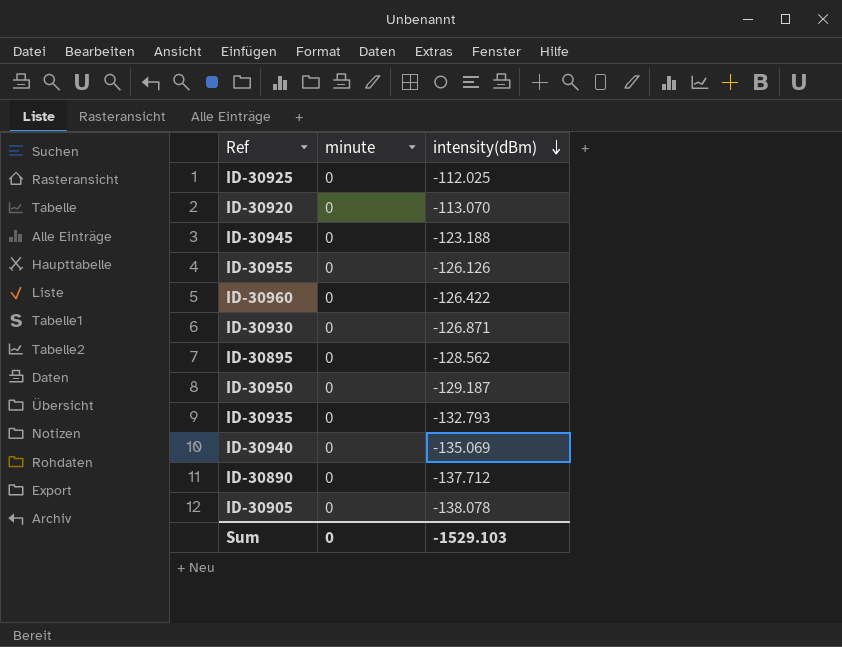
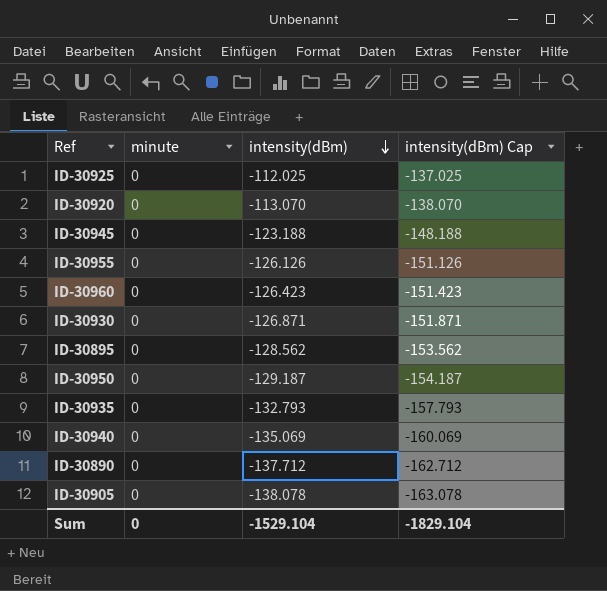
column intensity(dBm) Cap | formula: none -> [intensity(dBm)] - 25
ID-30960 | intensity(dBm): -126.422 -> -126.423
Sum | intensity(dBm): -1529.103 -> -1529.104

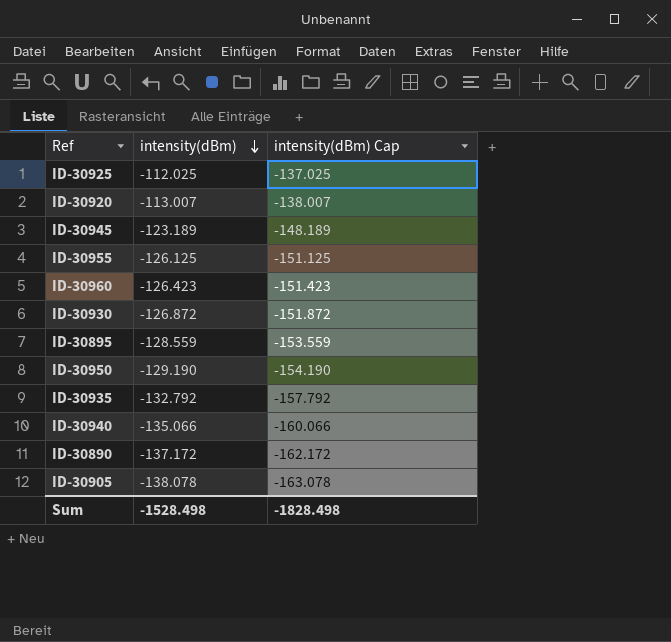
column minute | position: 2 -> none
ID-30920 | intensity(dBm): -113.070 -> -113.007
ID-30920 | intensity(dBm) Cap: -138.070 -> -138.007
ID-30945 | intensity(dBm): -123.188 -> -123.189
ID-30945 | intensity(dBm) Cap: -148.188 -> -148.189
ID-30955 | intensity(dBm): -126.126 -> -126.125
ID-30955 | intensity(dBm) Cap: -151.126 -> -151.125
ID-30930 | intensity(dBm): -126.871 -> -126.872
ID-30930 | intensity(dBm) Cap: -151.871 -> -151.872
ID-30895 | intensity(dBm): -128.562 -> -128.559
ID-30895 | intensity(dBm) Cap: -153.562 -> -153.559
ID-30950 | intensity(dBm): -129.187 -> -129.190
ID-30950 | intensity(dBm) Cap: -154.187 -> -154.190
ID-30935 | intensity(dBm): -132.793 -> -132.792
ID-30935 | intensity(dBm) Cap: -157.793 -> -157.792
ID-30940 | intensity(dBm): -135.069 -> -135.066
ID-30940 | intensity(dBm) Cap: -160.069 -> -160.066
ID-30890 | intensity(dBm): -137.712 -> -137.172
ID-30890 | intensity(dBm) Cap: -162.712 -> -162.172
Sum | intensity(dBm): -1529.104 -> -1528.498
Sum | intensity(dBm) Cap: -1829.104 -> -1828.498

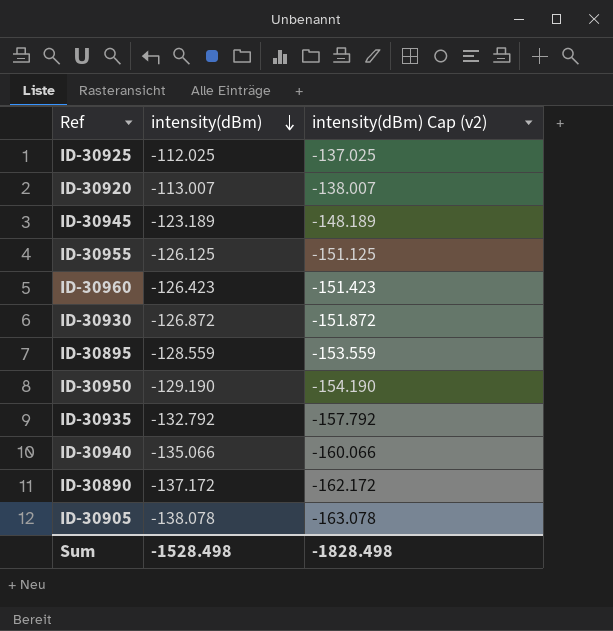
column name: intensity(dBm) Cap -> intensity(dBm) Cap (v2)

